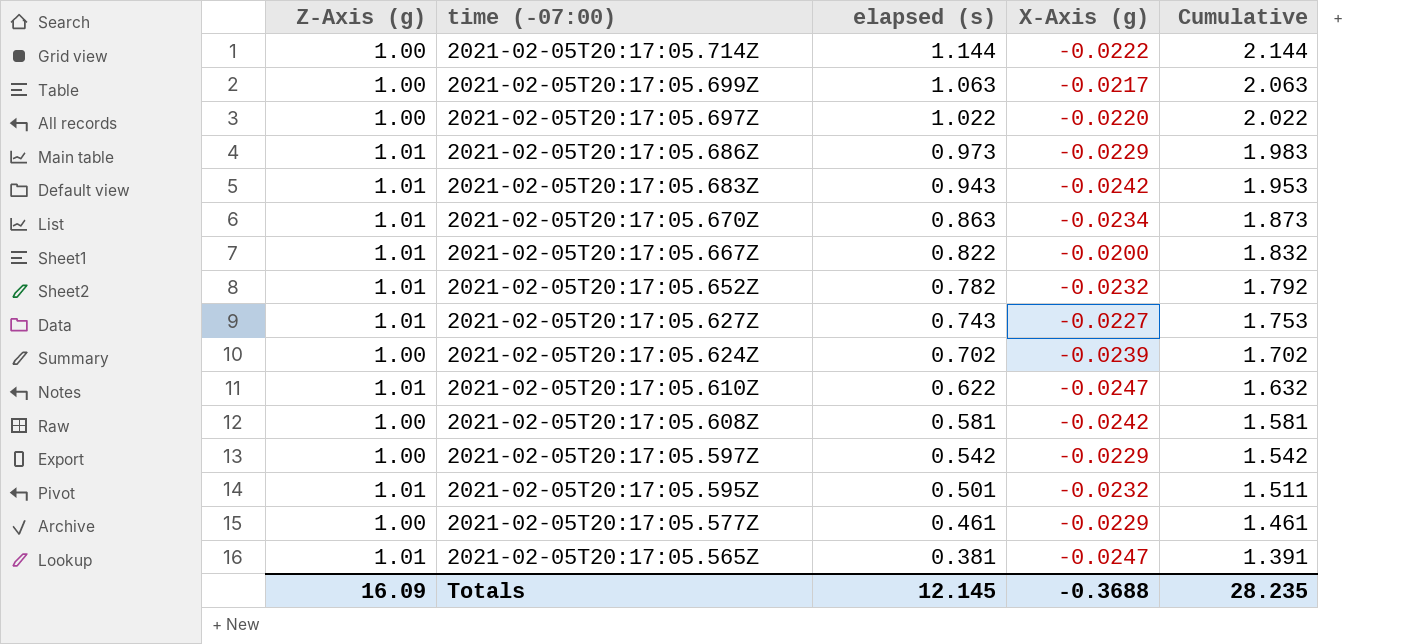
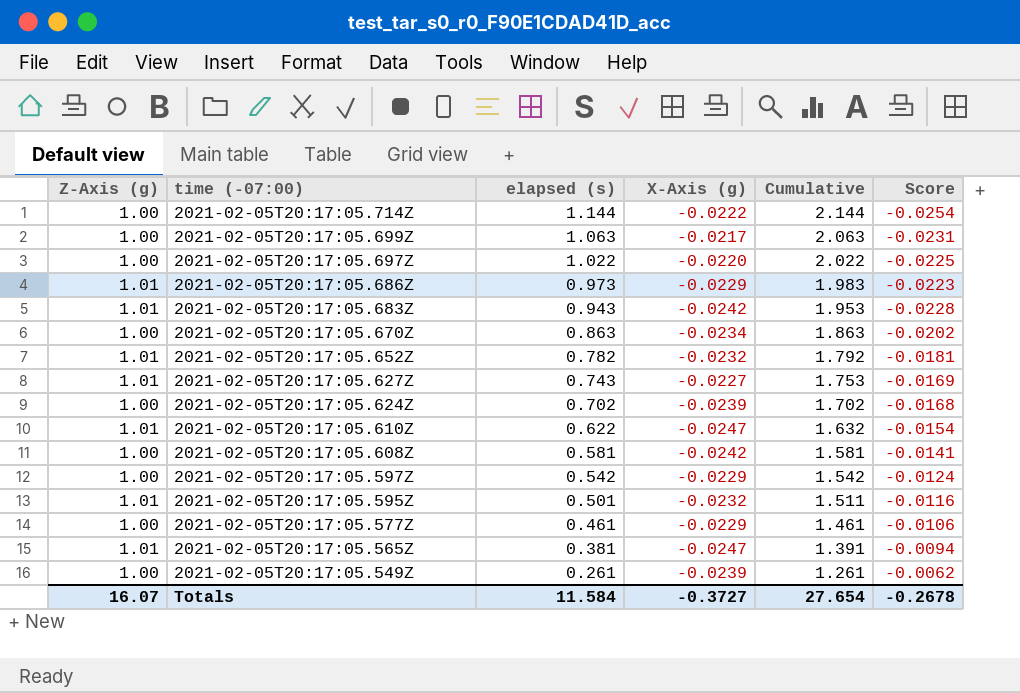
column Score | formula: none -> [elapsed (s)] * [X-Axis (g)]
row 2021-02-05T20:17:05.667Z: 1.01 | 0.822 | -0.0200 | 1.832 -> none
2021-02-05T20:17:05.670Z | Z-Axis (g): 1.01 -> 1.00
2021-02-05T20:17:05.670Z | Cumulative: 1.873 -> 1.863
row 2021-02-05T20:17:05.549Z: none -> 1.00 | 0.261 | -0.0239 | 1.261 | -0.0062
Totals | Z-Axis (g): 16.09 -> 16.07
Totals | elapsed (s): 12.145 -> 11.584
Totals | X-Axis (g): -0.3688 -> -0.3727
Totals | Cumulative: 28.235 -> 27.654

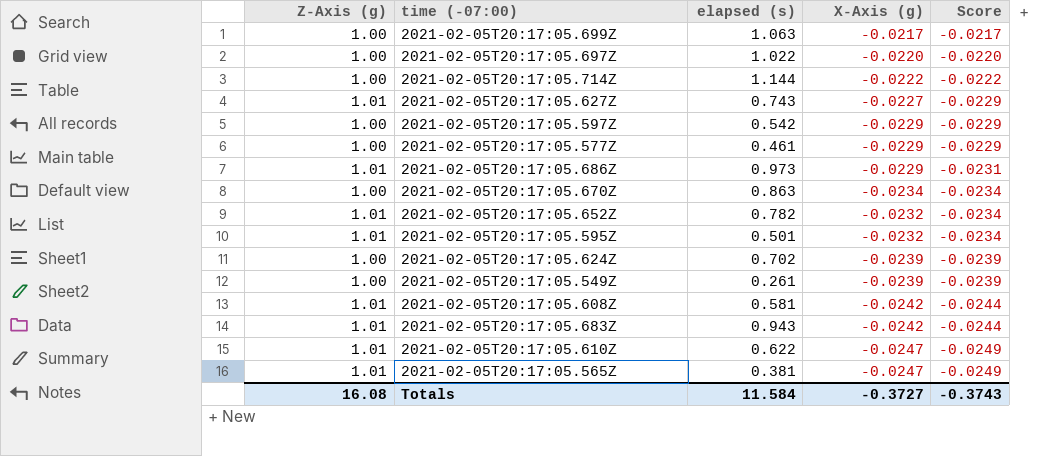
row order: time (-07:00) descending -> Score descending
column Cumulative | formula: [Z-Axis (g)] + [elapsed (s)] -> none
column Score | formula: [elapsed (s)] * [X-Axis (g)] -> [Z-Axis (g)] * [X-Axis (g)]
2021-02-05T20:17:05.608Z | Z-Axis (g): 1.00 -> 1.01
Totals | Z-Axis (g): 16.07 -> 16.08
Totals | Score: -0.2678 -> -0.3743

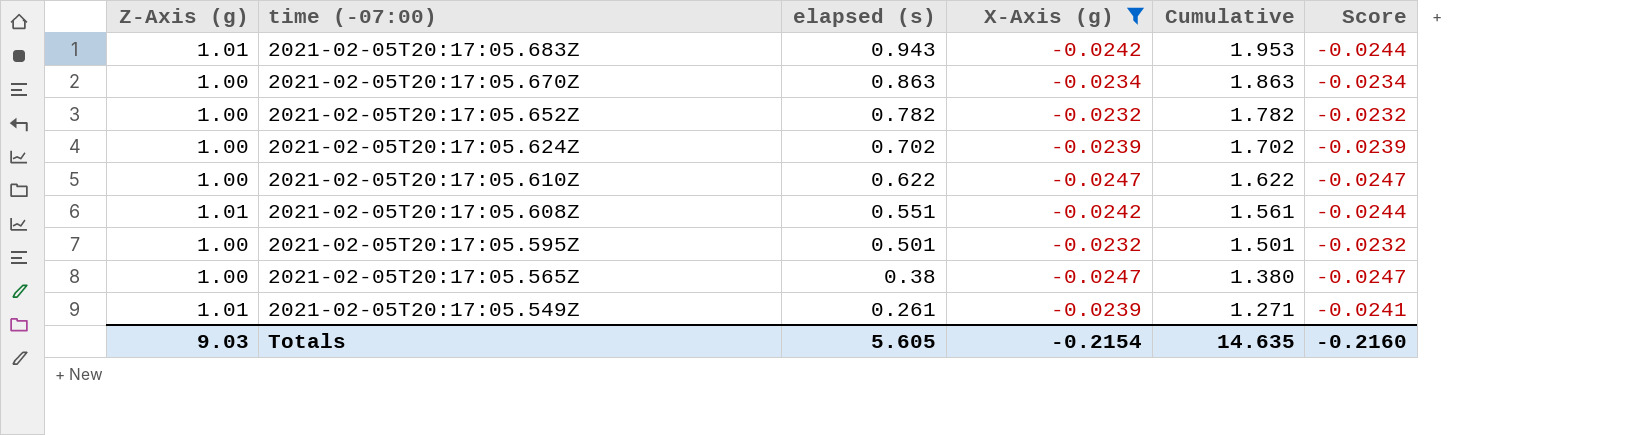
filter: none -> X-Axis (g) <= -0.0232
row order: Score descending -> time (-07:00) descending
column Cumulative | formula: none -> [Z-Axis (g)] + [elapsed (s)]
2021-02-05T20:17:05.652Z | Z-Axis (g): 1.01 -> 1.00
2021-02-05T20:17:05.652Z | Score: -0.0234 -> -0.0232
2021-02-05T20:17:05.610Z | Z-Axis (g): 1.01 -> 1.00
2021-02-05T20:17:05.610Z | Score: -0.0249 -> -0.0247
2021-02-05T20:17:05.608Z | elapsed (s): 0.581 -> 0.551
2021-02-05T20:17:05.595Z | Z-Axis (g): 1.01 -> 1.00
2021-02-05T20:17:05.595Z | Score: -0.0234 -> -0.0232
2021-02-05T20:17:05.565Z | Z-Axis (g): 1.01 -> 1.00
2021-02-05T20:17:05.565Z | elapsed (s): 0.381 -> 0.38
2021-02-05T20:17:05.565Z | Score: -0.0249 -> -0.0247
2021-02-05T20:17:05.549Z | Z-Axis (g): 1.00 -> 1.01
2021-02-05T20:17:05.549Z | Score: -0.0239 -> -0.0241
Totals | Z-Axis (g): 16.08 -> 9.03
Totals | elapsed (s): 11.584 -> 5.605
Totals | X-Axis (g): -0.3727 -> -0.2154
Totals | Score: -0.3743 -> -0.2160

